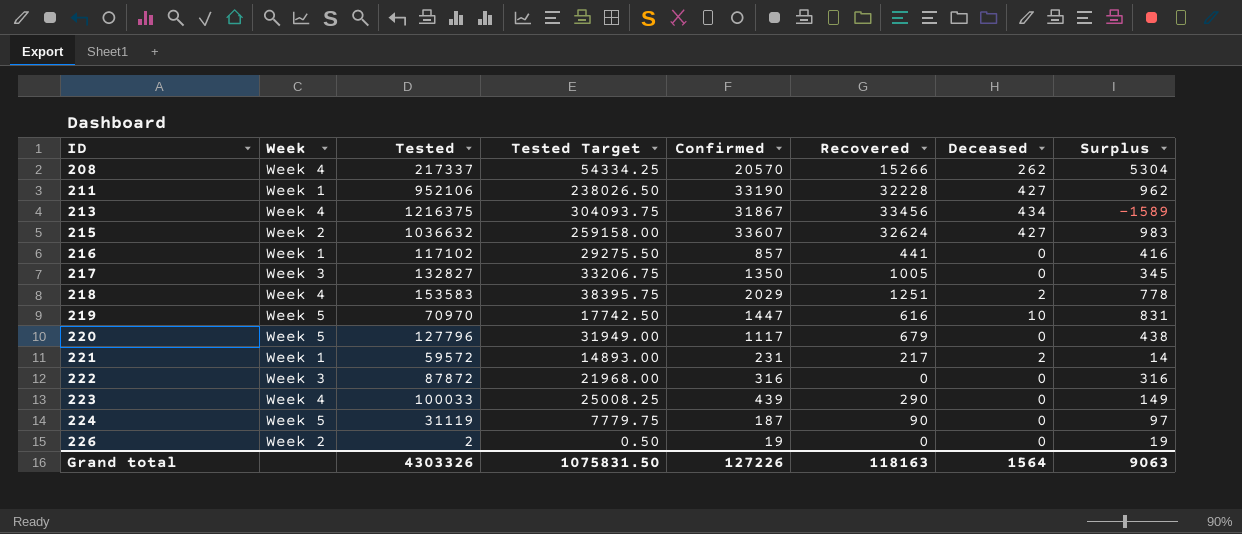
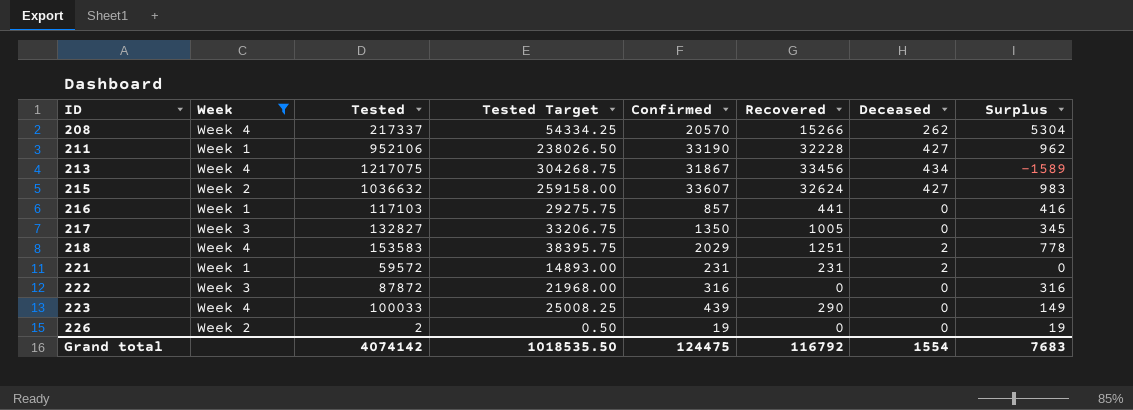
filter: none -> Week != Week 5
213 | Tested: 1216375 -> 1217075
213 | Tested Target: 304093.75 -> 304268.75
216 | Tested: 117102 -> 117103
216 | Tested Target: 29275.50 -> 29275.75
221 | Recovered: 217 -> 231
221 | Surplus: 14 -> 0
Grand total | Tested: 4303326 -> 4074142
Grand total | Tested Target: 1075831.50 -> 1018535.50
Grand total | Confirmed: 127226 -> 124475
Grand total | Recovered: 118163 -> 116792
Grand total | Deceased: 1564 -> 1554
Grand total | Surplus: 9063 -> 7683

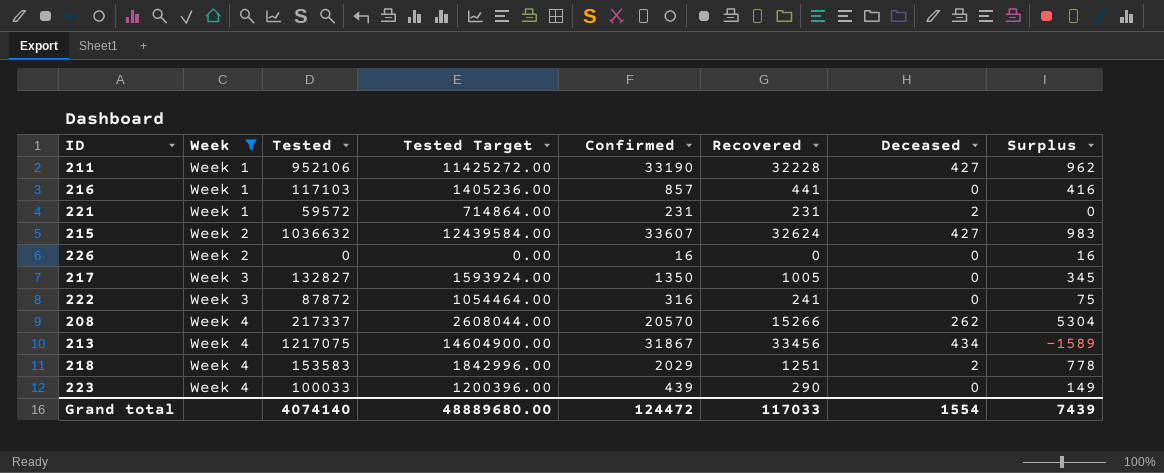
row order: ID ascending -> Week ascending
column Tested Target | formula: [Tested] * 0.25 -> [Tested] * 12
226 | Tested: 2 -> 0
226 | Confirmed: 19 -> 16
226 | Surplus: 19 -> 16
222 | Recovered: 0 -> 241
222 | Surplus: 316 -> 75
Grand total | Tested: 4074142 -> 4074140
Grand total | Tested Target: 1018535.50 -> 48889680.00
Grand total | Confirmed: 124475 -> 124472
Grand total | Recovered: 116792 -> 117033
Grand total | Surplus: 7683 -> 7439

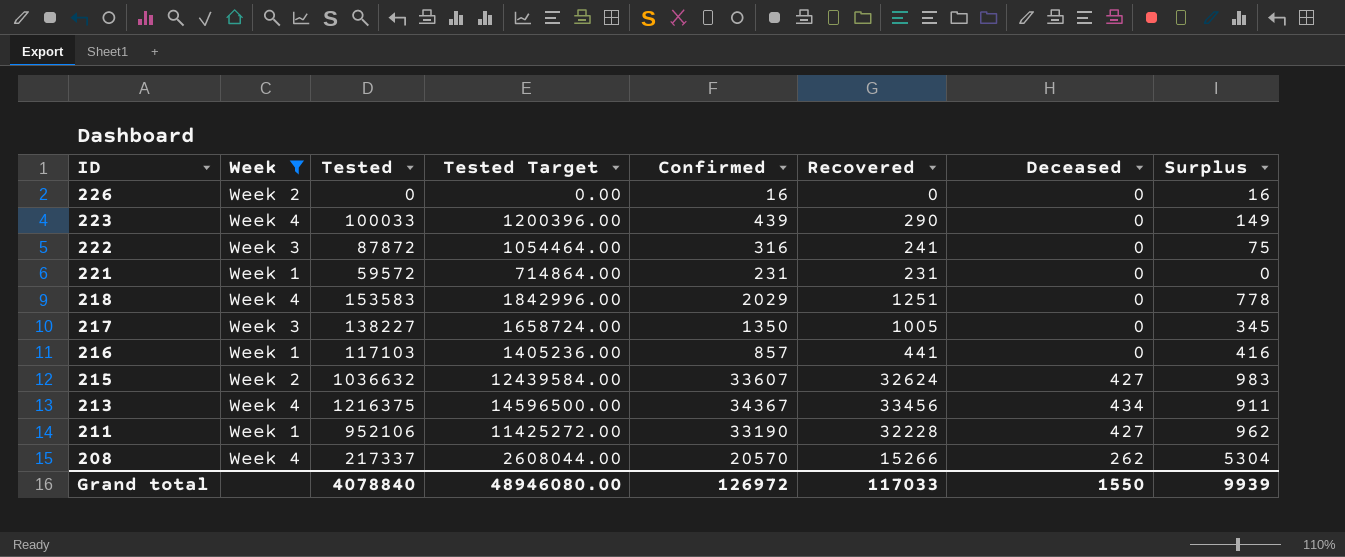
row order: Week ascending -> ID descending
221 | Deceased: 2 -> 0
218 | Deceased: 2 -> 0
217 | Tested: 132827 -> 138227
217 | Tested Target: 1593924.00 -> 1658724.00
213 | Tested: 1217075 -> 1216375
213 | Tested Target: 14604900.00 -> 14596500.00
213 | Confirmed: 31867 -> 34367
213 | Surplus: -1589 -> 911
Grand total | Tested: 4074140 -> 4078840
Grand total | Tested Target: 48889680.00 -> 48946080.00
Grand total | Confirmed: 124472 -> 126972
Grand total | Deceased: 1554 -> 1550
Grand total | Surplus: 7439 -> 9939

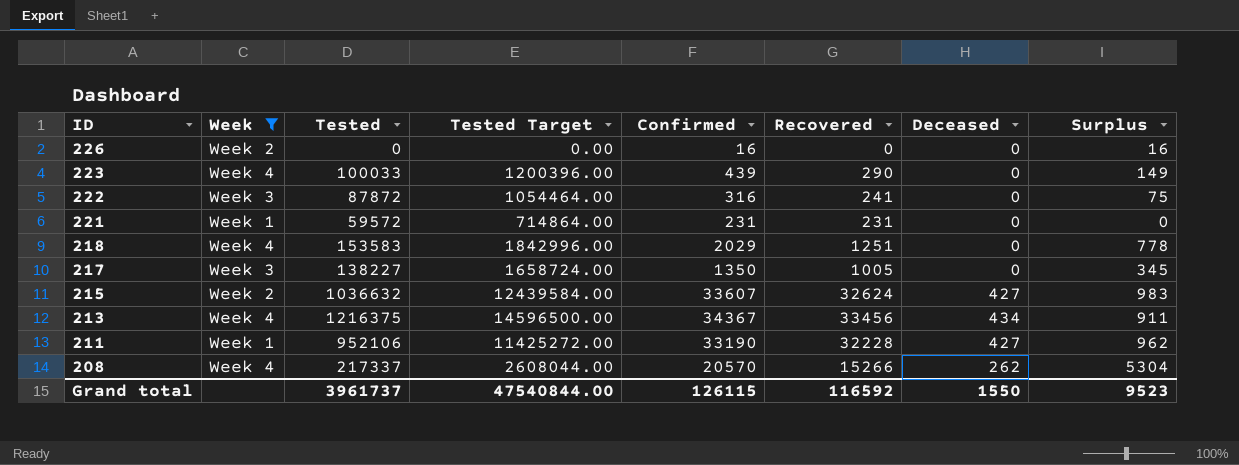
row 216: Week 1 | 117103 | 1405236.00 | 857 | 441 | 0 | 416 -> none
Grand total | Tested: 4078840 -> 3961737
Grand total | Tested Target: 48946080.00 -> 47540844.00
Grand total | Confirmed: 126972 -> 126115
Grand total | Recovered: 117033 -> 116592
Grand total | Surplus: 9939 -> 9523

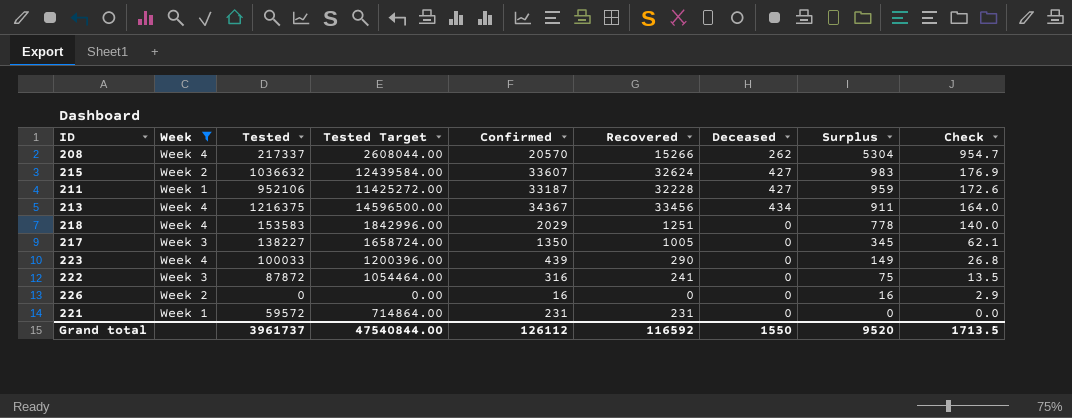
row order: ID descending -> Surplus descending
column Check | formula: none -> [Surplus] * 0.18
211 | Confirmed: 33190 -> 33187
211 | Surplus: 962 -> 959
Grand total | Confirmed: 126115 -> 126112
Grand total | Surplus: 9523 -> 9520

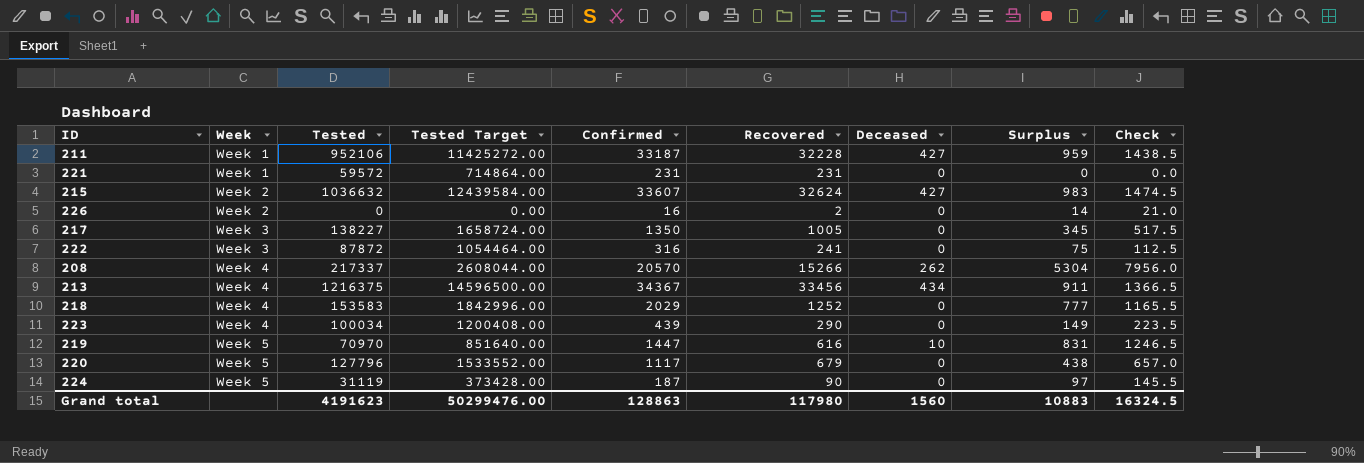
filter: Week != Week 5 -> none
row order: Surplus descending -> Week ascending
column Check | formula: [Surplus] * 0.18 -> [Surplus] * 1.5
226 | Recovered: 0 -> 2
226 | Surplus: 16 -> 14
218 | Recovered: 1251 -> 1252
218 | Surplus: 778 -> 777
223 | Tested: 100033 -> 100034
223 | Tested Target: 1200396.00 -> 1200408.00
Grand total | Tested: 3961737 -> 4191623
Grand total | Tested Target: 47540844.00 -> 50299476.00
Grand total | Confirmed: 126112 -> 128863
Grand total | Recovered: 116592 -> 117980
Grand total | Deceased: 1550 -> 1560
Grand total | Surplus: 9520 -> 10883
Grand total | Check: 1713.5 -> 16324.5

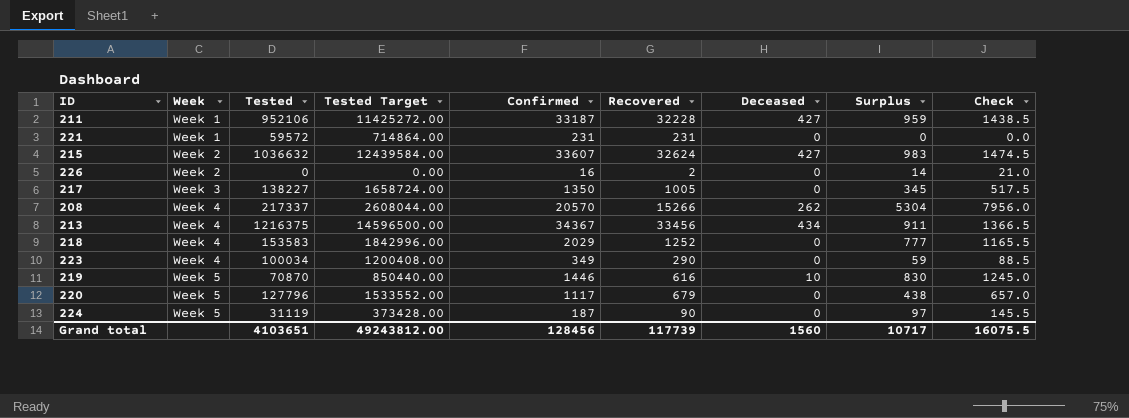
row 222: Week 3 | 87872 | 1054464.00 | 316 | 241 | 0 | 75 | 112.5 -> none
223 | Confirmed: 439 -> 349
223 | Surplus: 149 -> 59
223 | Check: 223.5 -> 88.5
219 | Tested: 70970 -> 70870
219 | Tested Target: 851640.00 -> 850440.00
219 | Confirmed: 1447 -> 1446
219 | Surplus: 831 -> 830
219 | Check: 1246.5 -> 1245.0
Grand total | Tested: 4191623 -> 4103651
Grand total | Tested Target: 50299476.00 -> 49243812.00
Grand total | Confirmed: 128863 -> 128456
Grand total | Recovered: 117980 -> 117739
Grand total | Surplus: 10883 -> 10717
Grand total | Check: 16324.5 -> 16075.5

